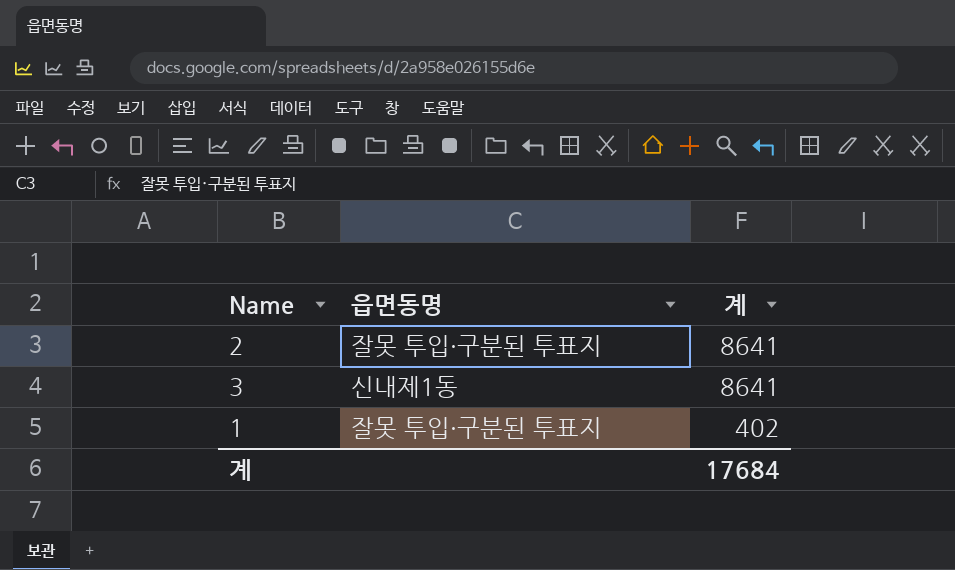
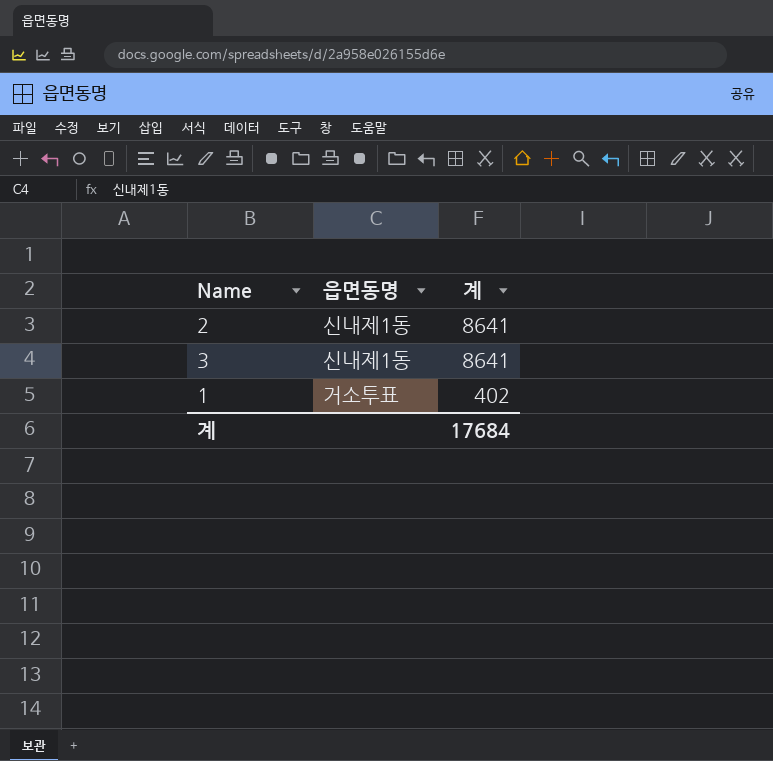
2 | 읍면동명: 잘못 투입·구분된 투표지 -> 신내제1동
1 | 읍면동명: 잘못 투입·구분된 투표지 -> 거소투표

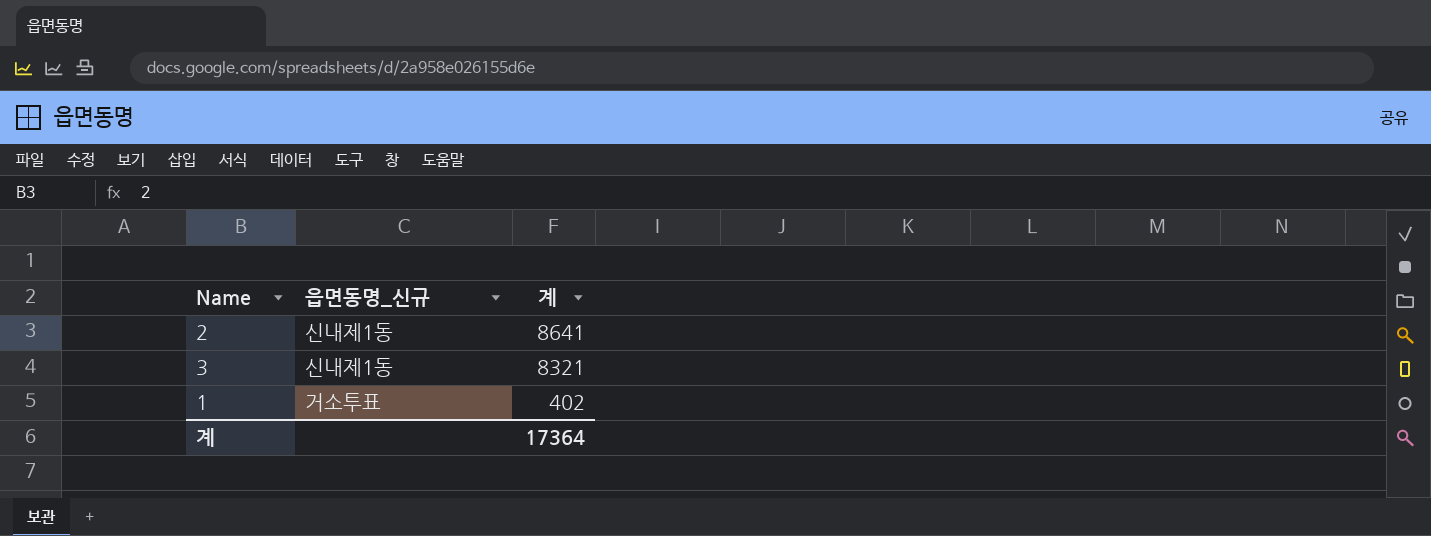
column name: 읍면동명 -> 읍면동명_신규
3 | 계: 8641 -> 8321
계 | 계: 17684 -> 17364

